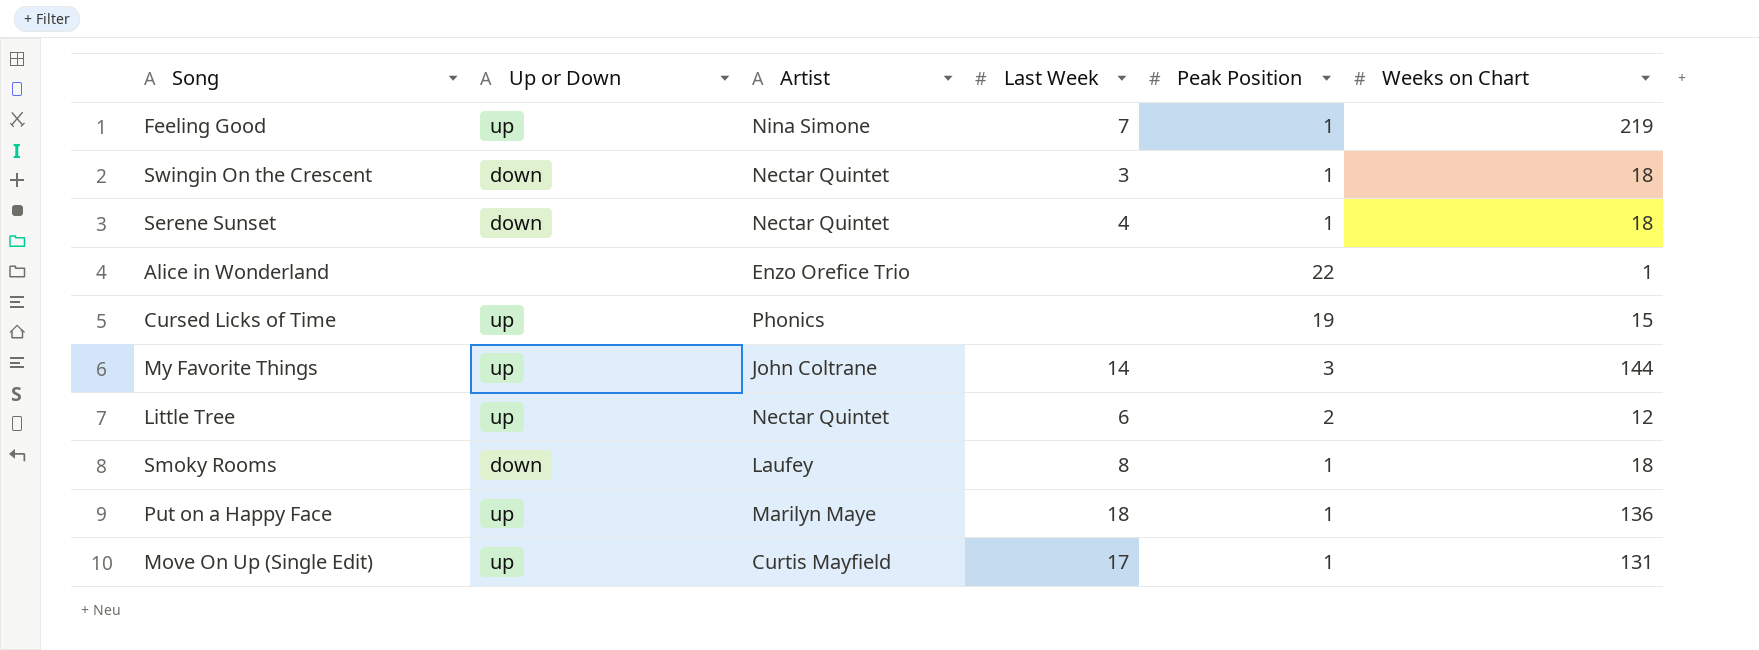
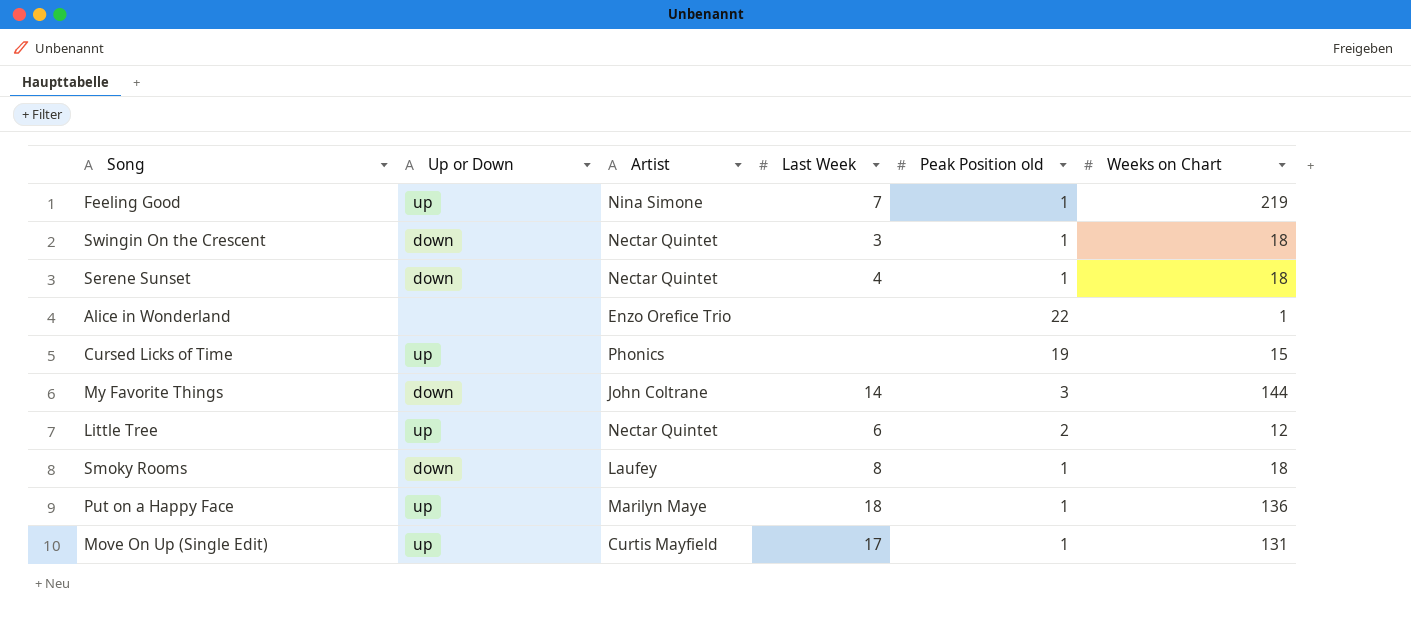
column name: Peak Position -> Peak Position old
My Favorite Things | Up or Down: up -> down

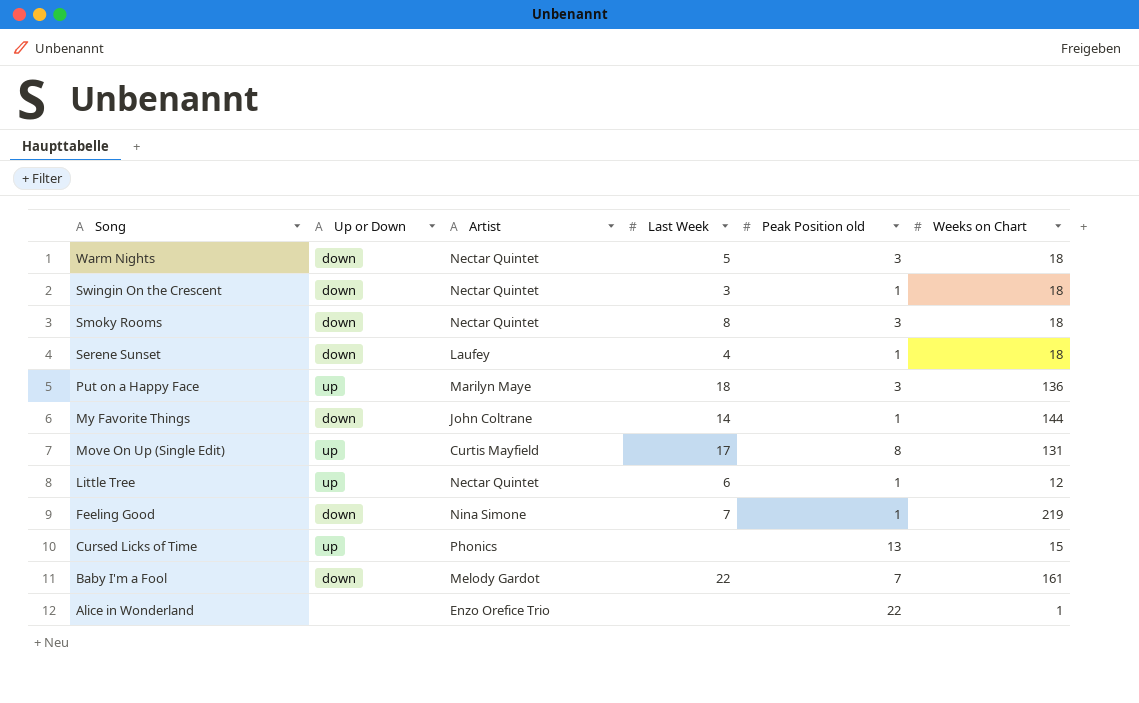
row order: none -> Song descending
row Warm Nights: none -> down | Nectar Quintet | 5 | 3 | 18
Smoky Rooms | Artist: Laufey -> Nectar Quintet
Smoky Rooms | Peak Position old: 1 -> 3
Serene Sunset | Artist: Nectar Quintet -> Laufey
Put on a Happy Face | Peak Position old: 1 -> 3
My Favorite Things | Peak Position old: 3 -> 1
Move On Up (Single Edit) | Peak Position old: 1 -> 8
Little Tree | Peak Position old: 2 -> 1
Feeling Good | Up or Down: up -> down
Cursed Licks of Time | Peak Position old: 19 -> 13
row Baby I'm a Fool: none -> down | Melody Gardot | 22 | 7 | 161

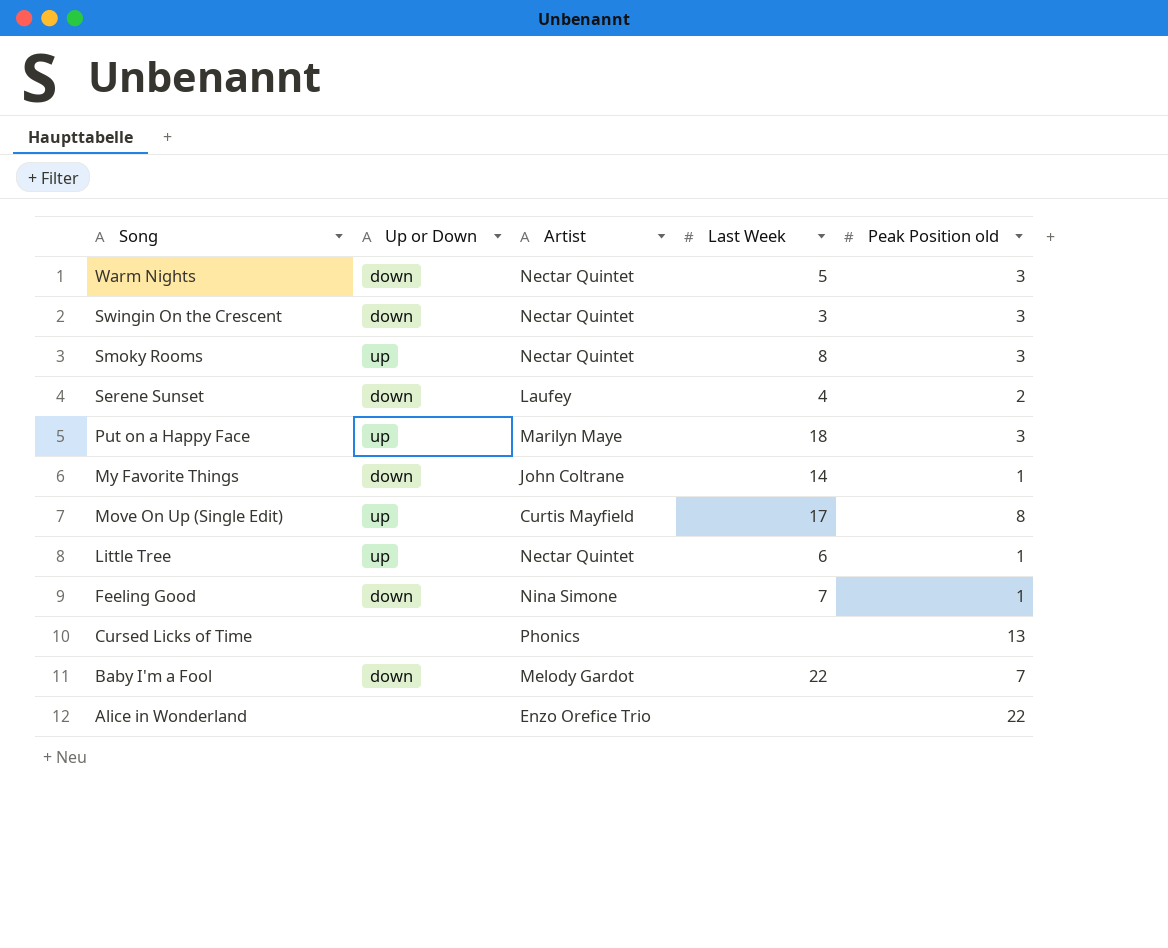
column Weeks on Chart | position: 6 -> none
Swingin On the Crescent | Peak Position old: 1 -> 3
Smoky Rooms | Up or Down: down -> up
Serene Sunset | Peak Position old: 1 -> 2
Cursed Licks of Time | Up or Down: up -> none

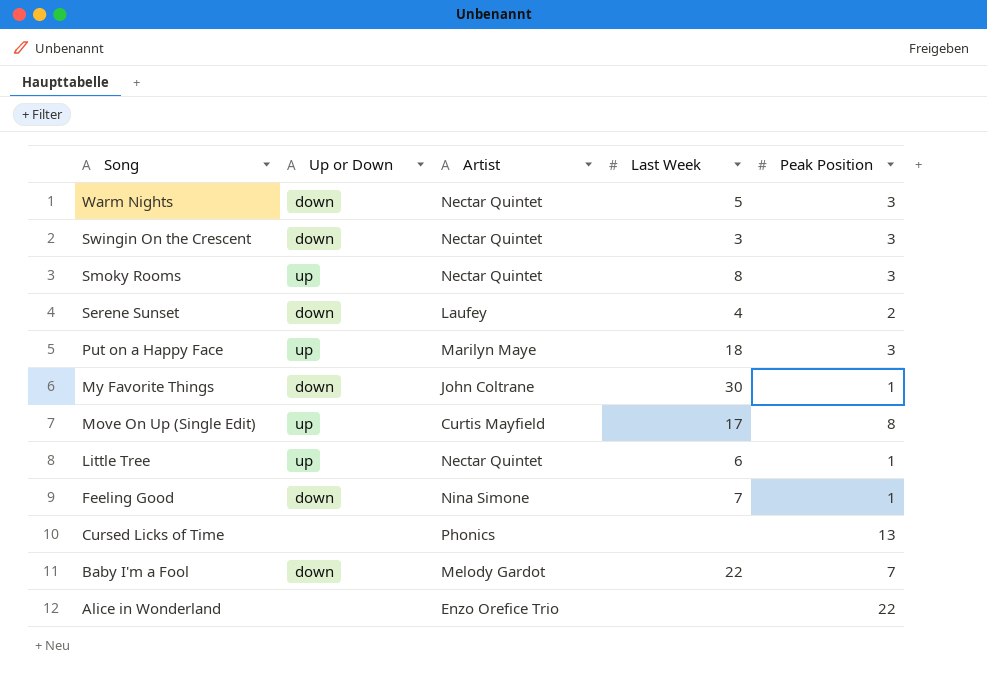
column name: Peak Position old -> Peak Position
My Favorite Things | Last Week: 14 -> 30

